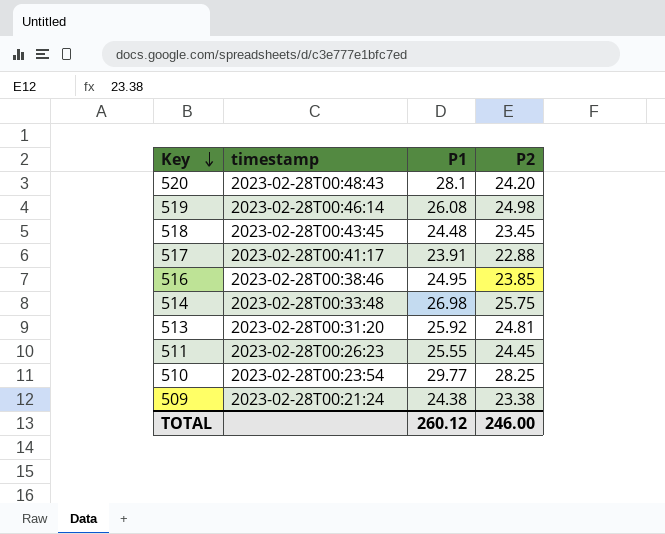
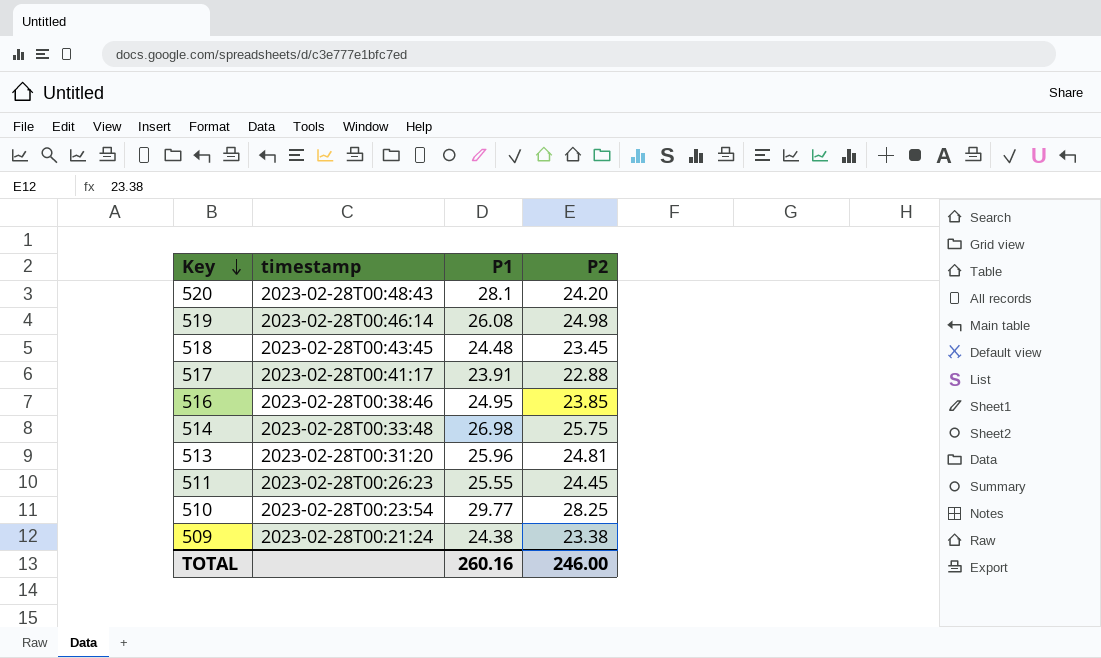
513 | P1: 25.92 -> 25.96
TOTAL | P1: 260.12 -> 260.16

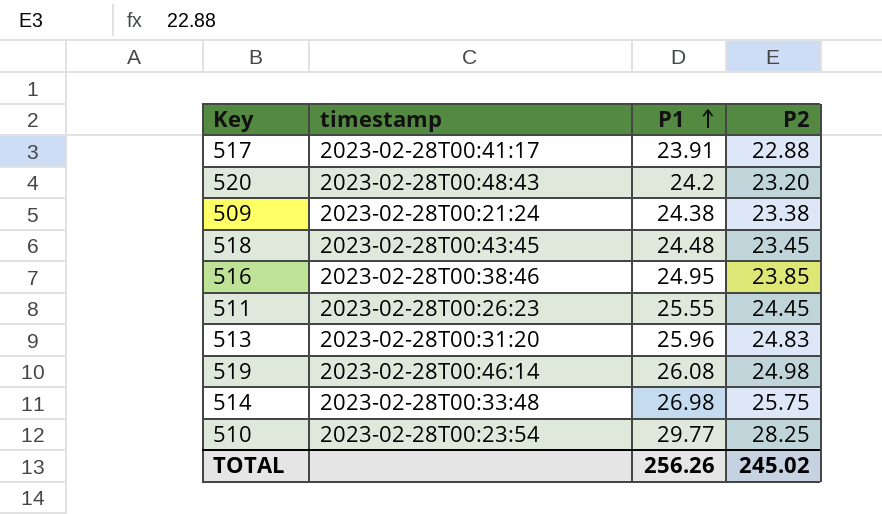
row order: Key descending -> P1 ascending
520 | P1: 28.1 -> 24.2
520 | P2: 24.20 -> 23.20
513 | P2: 24.81 -> 24.83
TOTAL | P1: 260.16 -> 256.26
TOTAL | P2: 246.00 -> 245.02

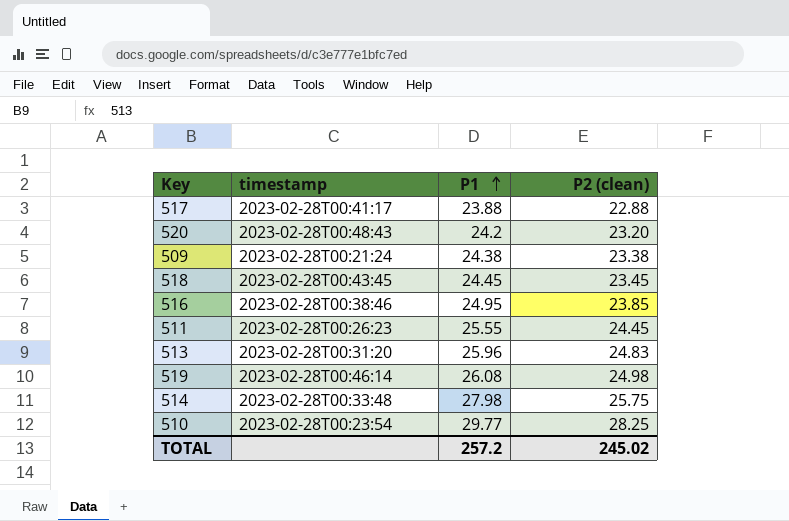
column name: P2 -> P2 (clean)
517 | P1: 23.91 -> 23.88
518 | P1: 24.48 -> 24.45
514 | P1: 26.98 -> 27.98
TOTAL | P1: 256.26 -> 257.2

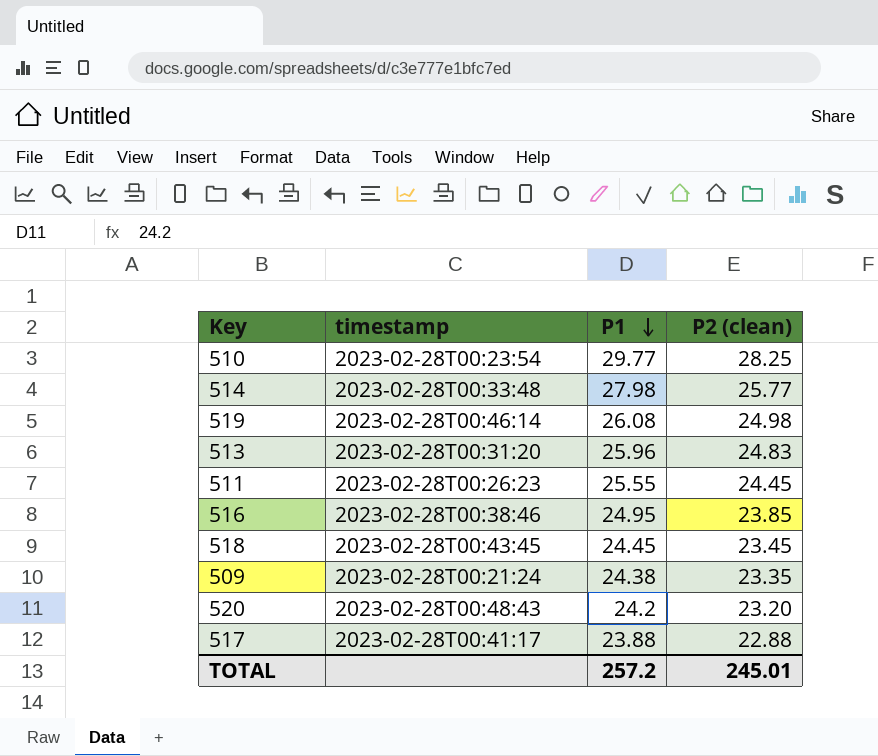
row order: P1 ascending -> P1 descending
514 | P2 (clean): 25.75 -> 25.77
509 | P2 (clean): 23.38 -> 23.35
TOTAL | P2 (clean): 245.02 -> 245.01

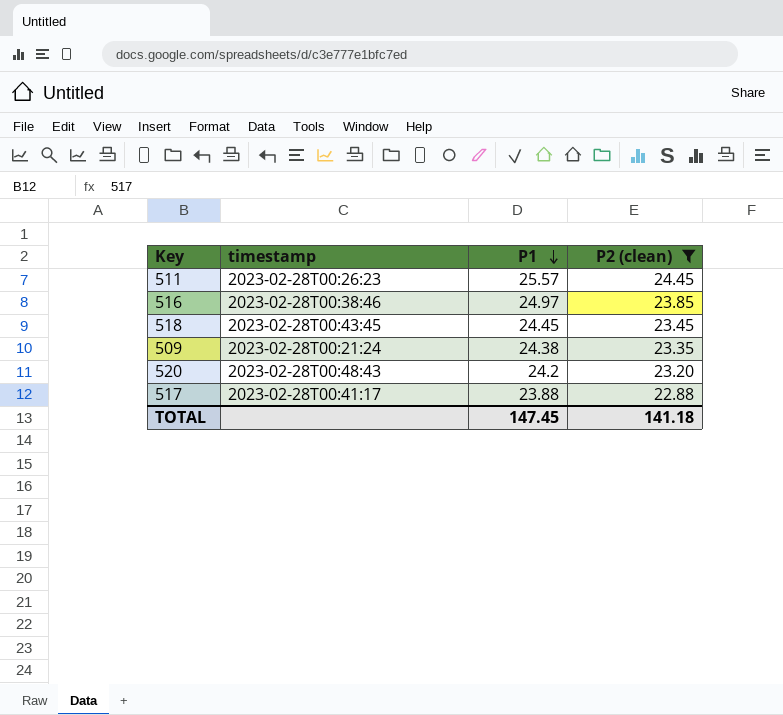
filter: none -> P2 (clean) <= 24.45
511 | P1: 25.55 -> 25.57
516 | P1: 24.95 -> 24.97
TOTAL | P1: 257.2 -> 147.45
TOTAL | P2 (clean): 245.01 -> 141.18

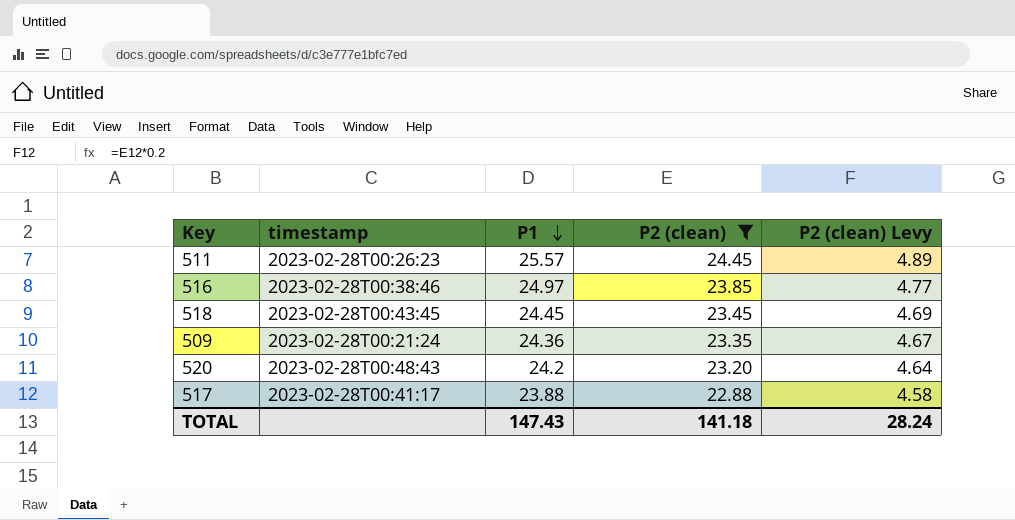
column P2 (clean) Levy | formula: none -> [P2 (clean)] * 0.2
509 | P1: 24.38 -> 24.36
TOTAL | P1: 147.45 -> 147.43

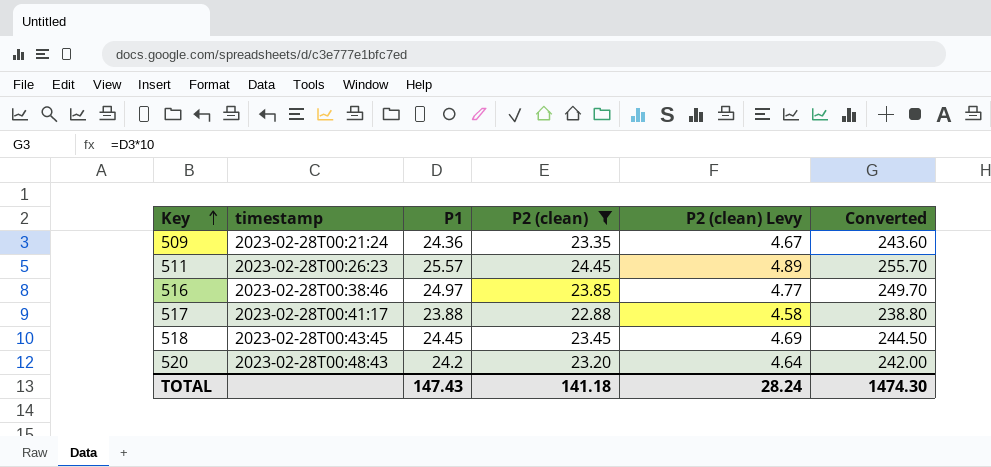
row order: P1 descending -> Key ascending
column Converted | formula: none -> [P1] * 10

